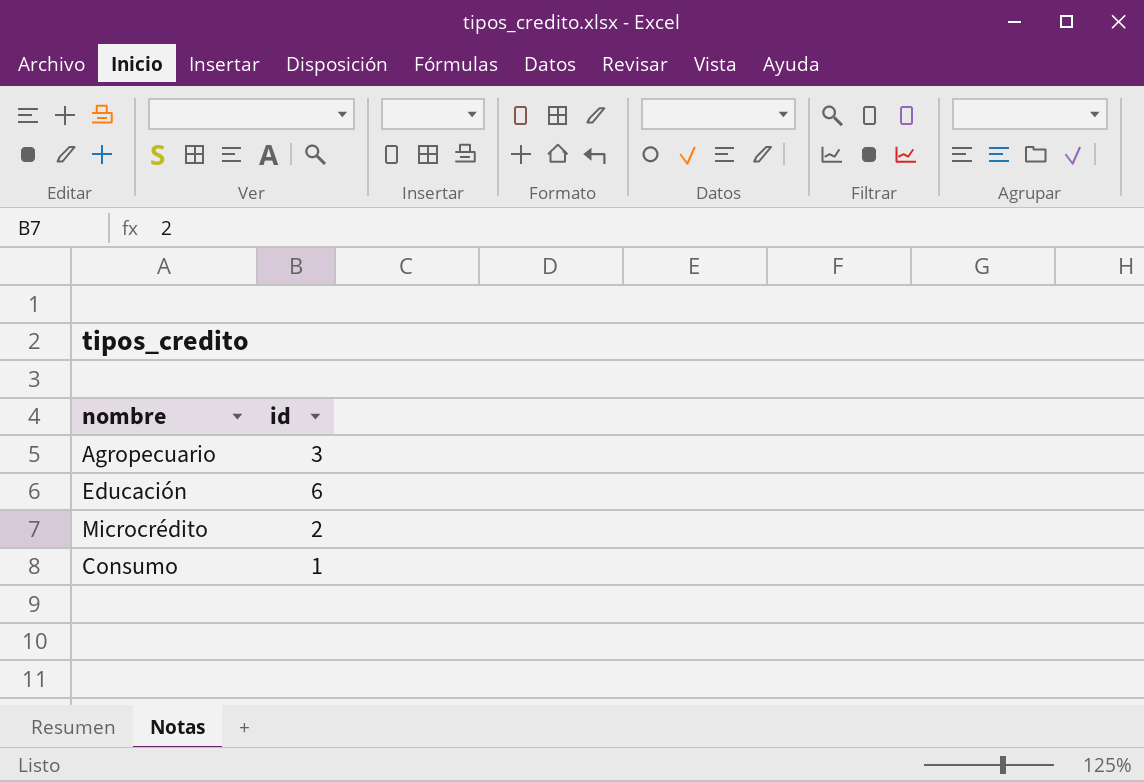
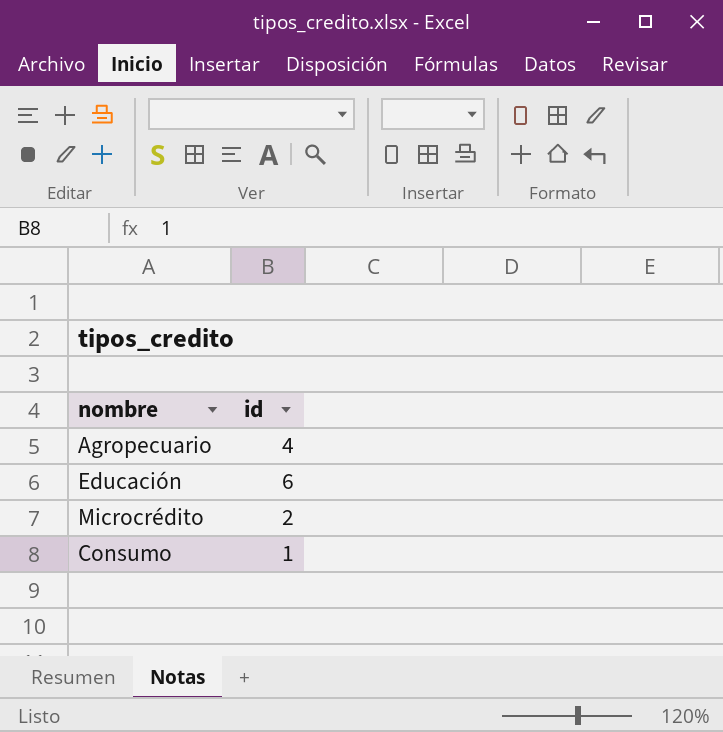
Agropecuario | id: 3 -> 4

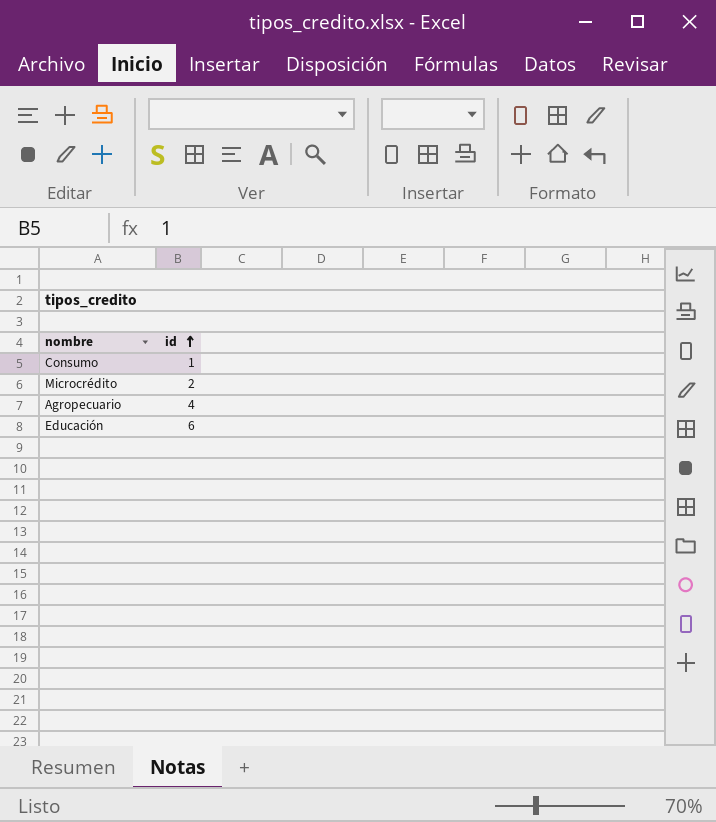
row order: none -> id ascending

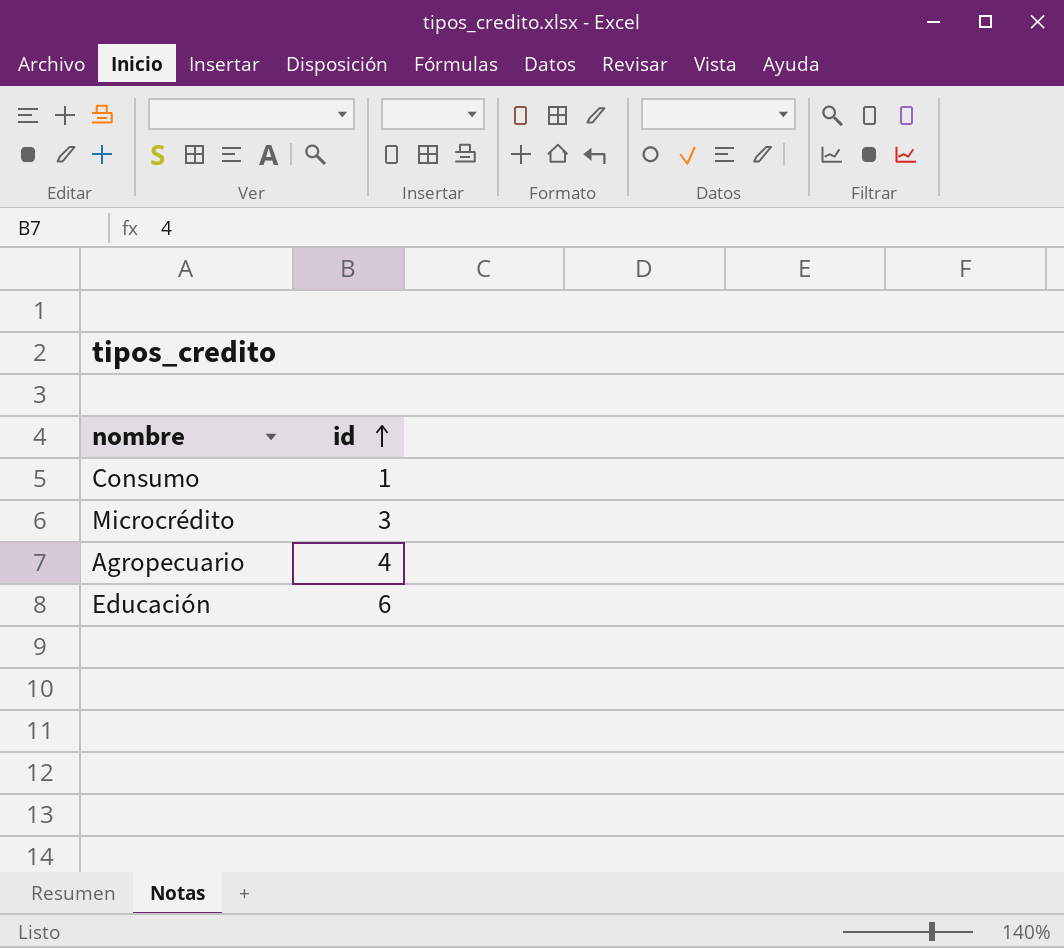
Microcrédito | id: 2 -> 3

